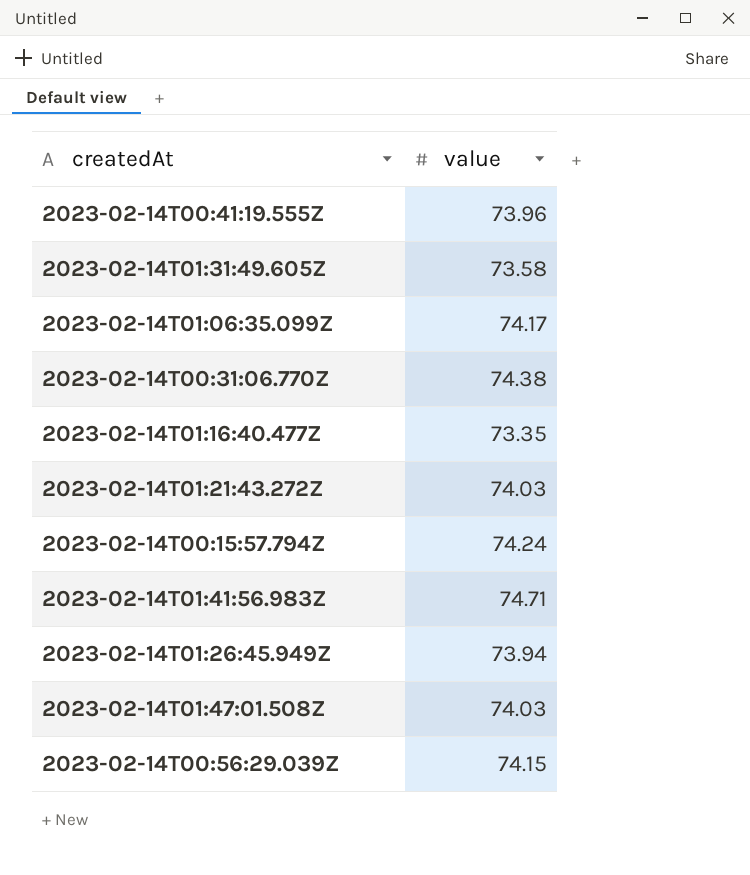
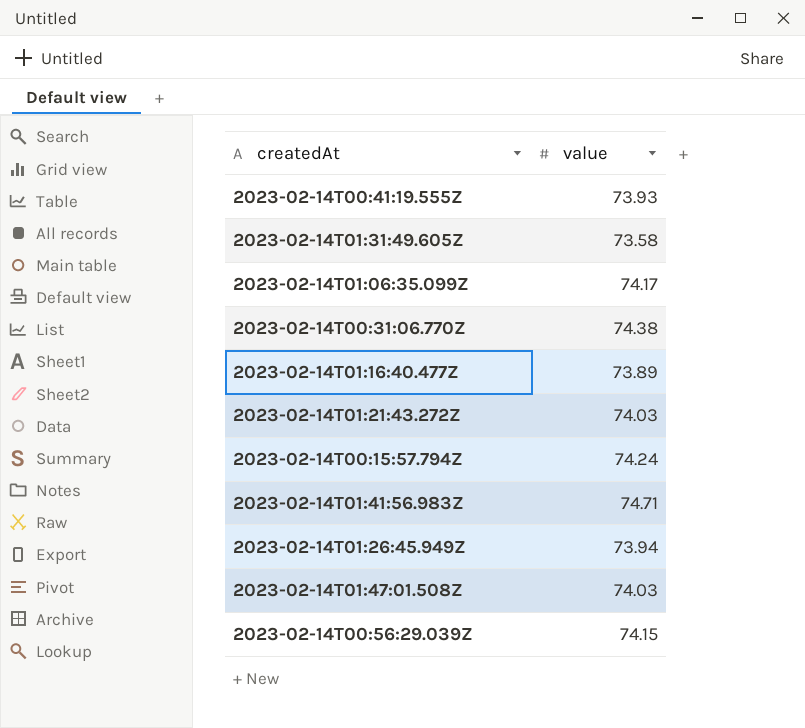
2023-02-14T00:41:19.555Z | value: 73.96 -> 73.93
2023-02-14T01:16:40.477Z | value: 73.35 -> 73.89

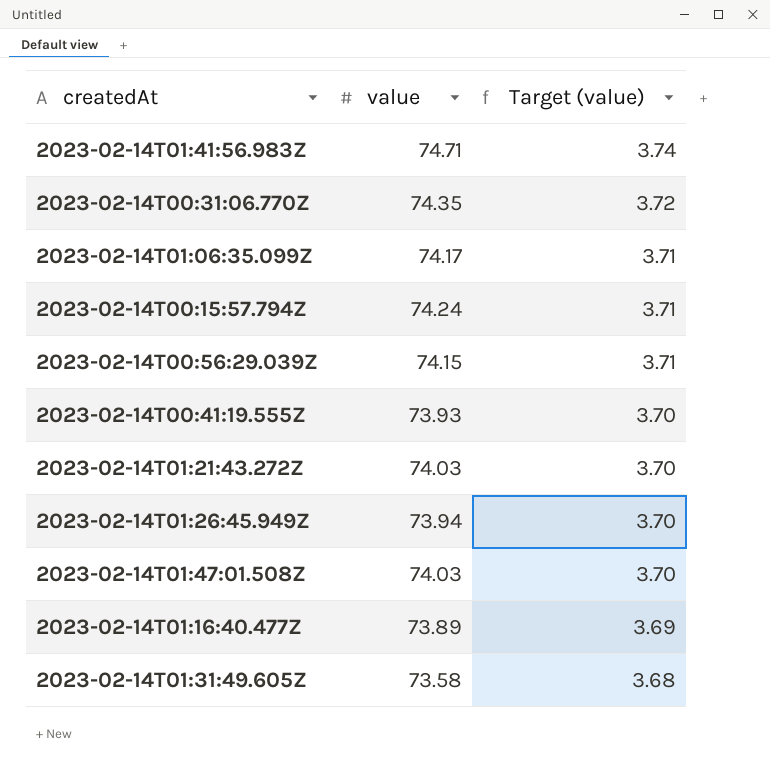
row order: none -> Target (value) descending
column Target (value) | formula: none -> [value] * 0.05
2023-02-14T00:31:06.770Z | value: 74.38 -> 74.35

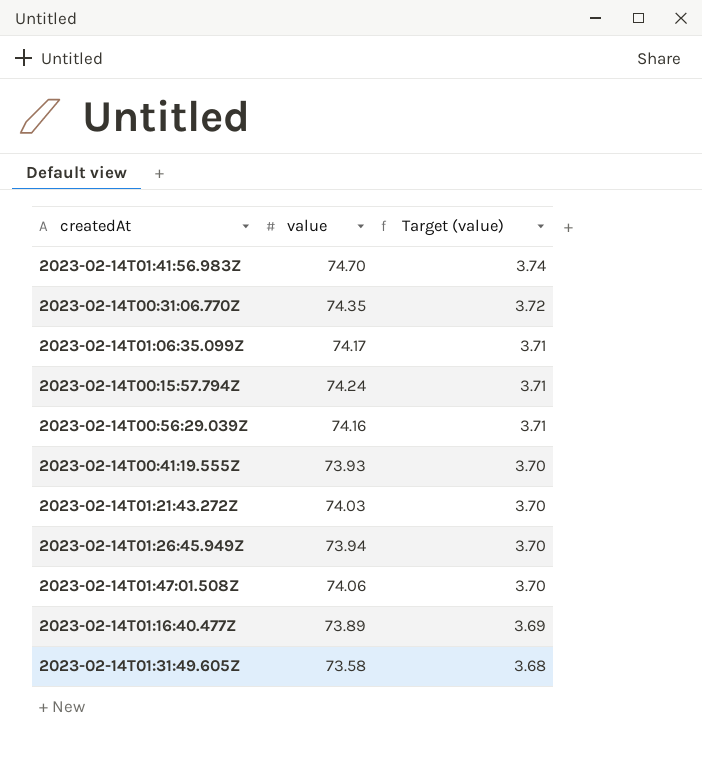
2023-02-14T01:41:56.983Z | value: 74.71 -> 74.70
2023-02-14T00:56:29.039Z | value: 74.15 -> 74.16
2023-02-14T01:47:01.508Z | value: 74.03 -> 74.06

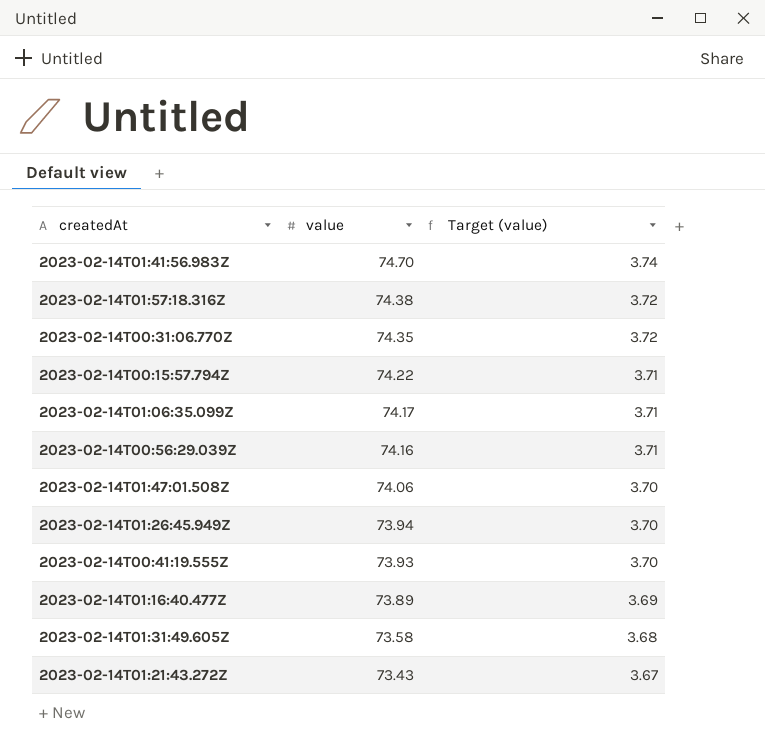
row order: Target (value) descending -> value descending
row 2023-02-14T01:57:18.316Z: none -> 74.38 | 3.72
2023-02-14T00:15:57.794Z | value: 74.24 -> 74.22
2023-02-14T01:21:43.272Z | value: 74.03 -> 73.43
2023-02-14T01:21:43.272Z | Target (value): 3.70 -> 3.67

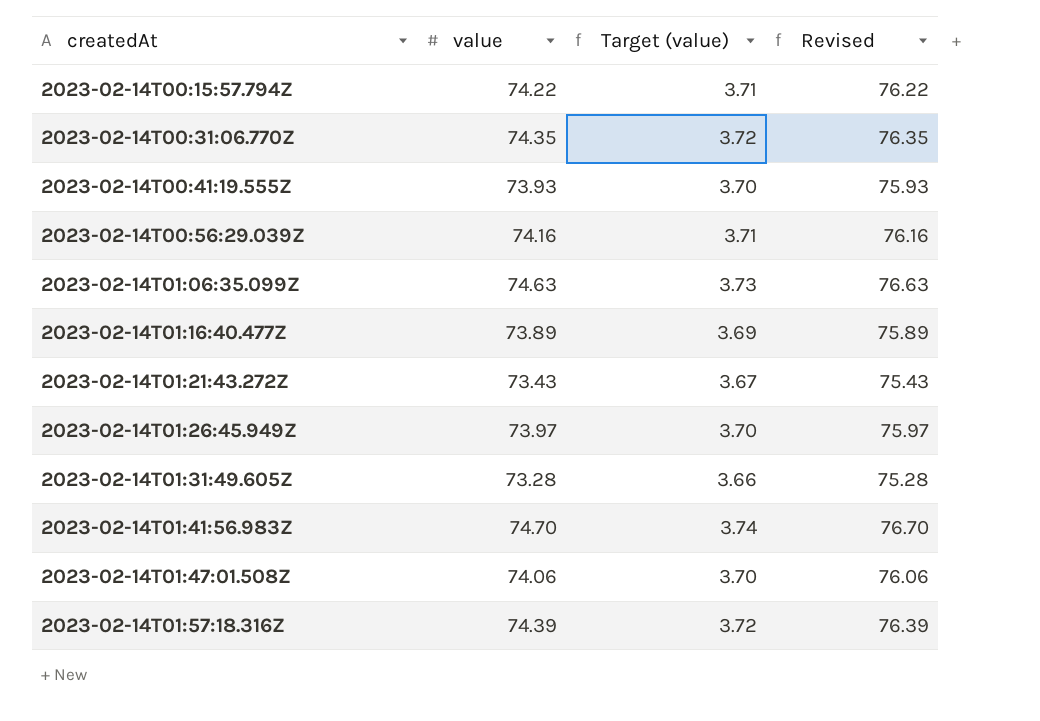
row order: value descending -> createdAt ascending
column Revised | formula: none -> [value] + 2
2023-02-14T01:06:35.099Z | value: 74.17 -> 74.63
2023-02-14T01:06:35.099Z | Target (value): 3.71 -> 3.73
2023-02-14T01:26:45.949Z | value: 73.94 -> 73.97
2023-02-14T01:31:49.605Z | value: 73.58 -> 73.28
2023-02-14T01:31:49.605Z | Target (value): 3.68 -> 3.66
2023-02-14T01:57:18.316Z | value: 74.38 -> 74.39

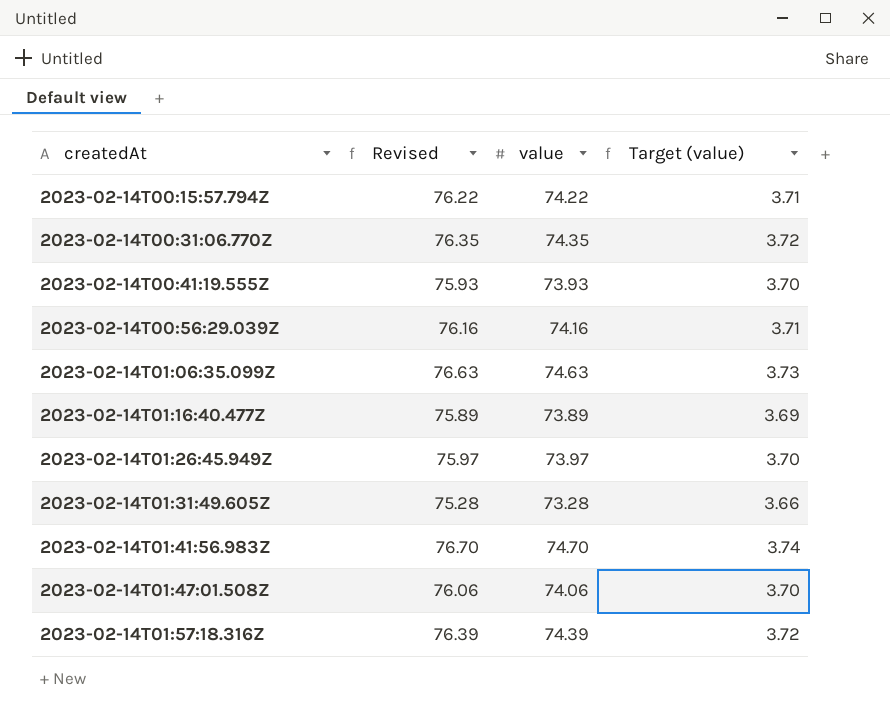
column Revised | position: 4 -> 2
row 2023-02-14T01:21:43.272Z: 73.43 | 3.67 | 75.43 -> none

